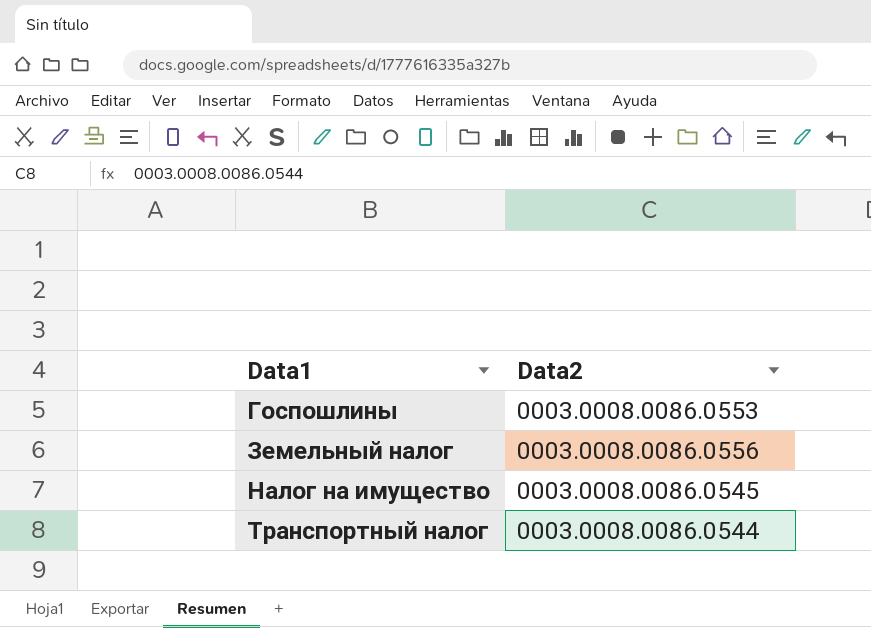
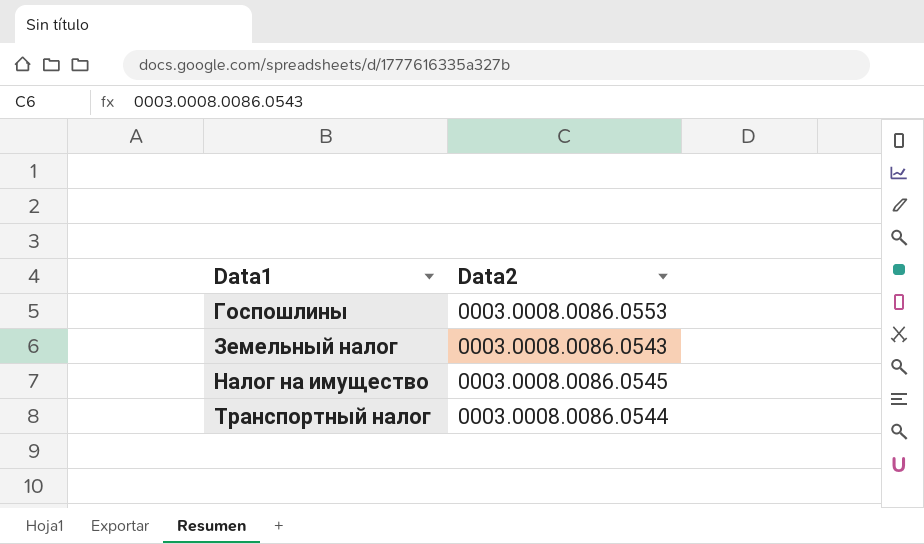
Земельный налог | Data2: 0003.0008.0086.0556 -> 0003.0008.0086.0543

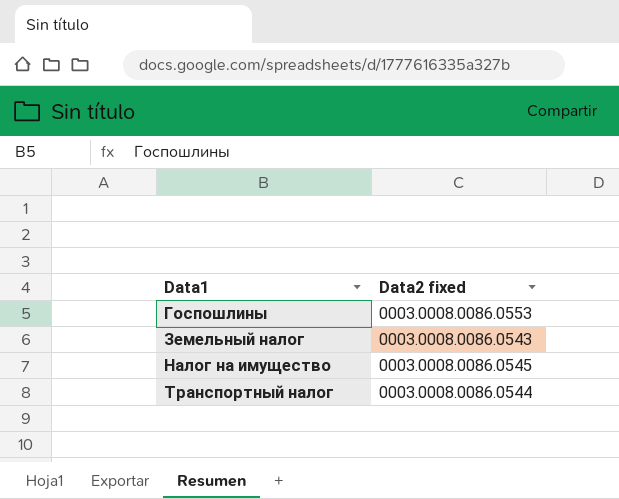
column name: Data2 -> Data2 fixed

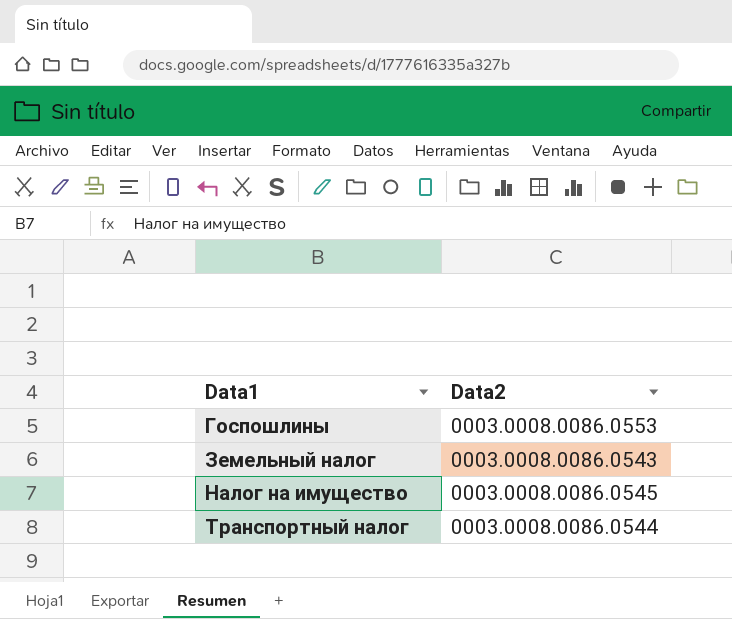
column name: Data2 fixed -> Data2

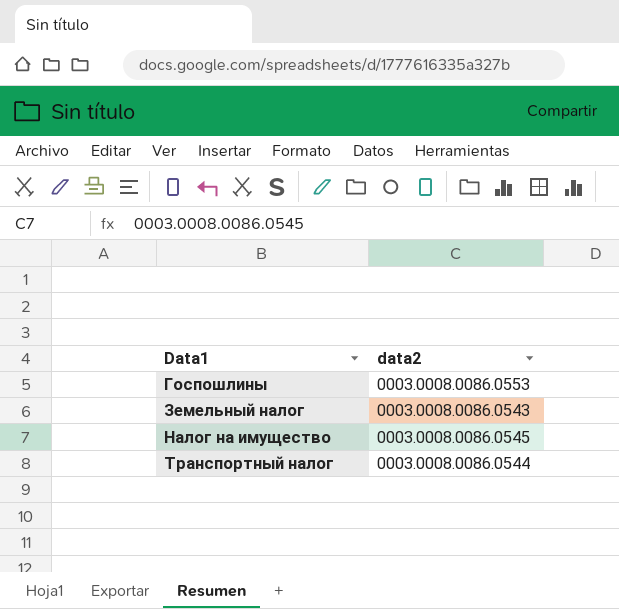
column name: Data2 -> data2

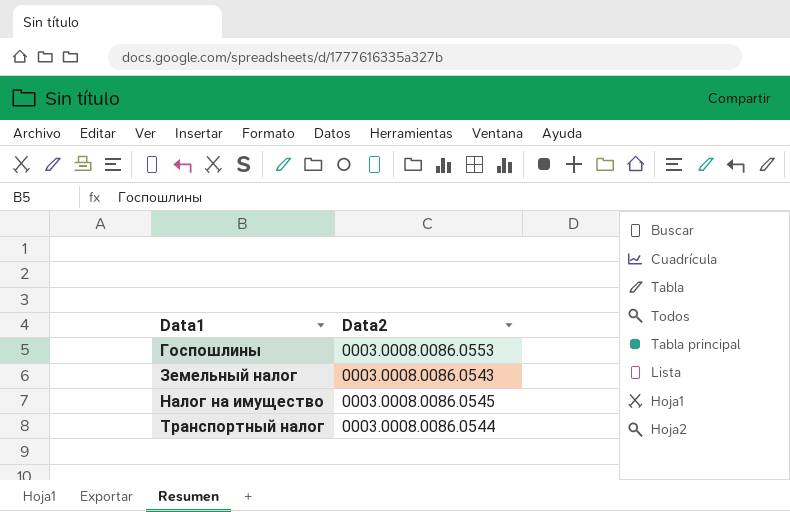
column name: data2 -> Data2

